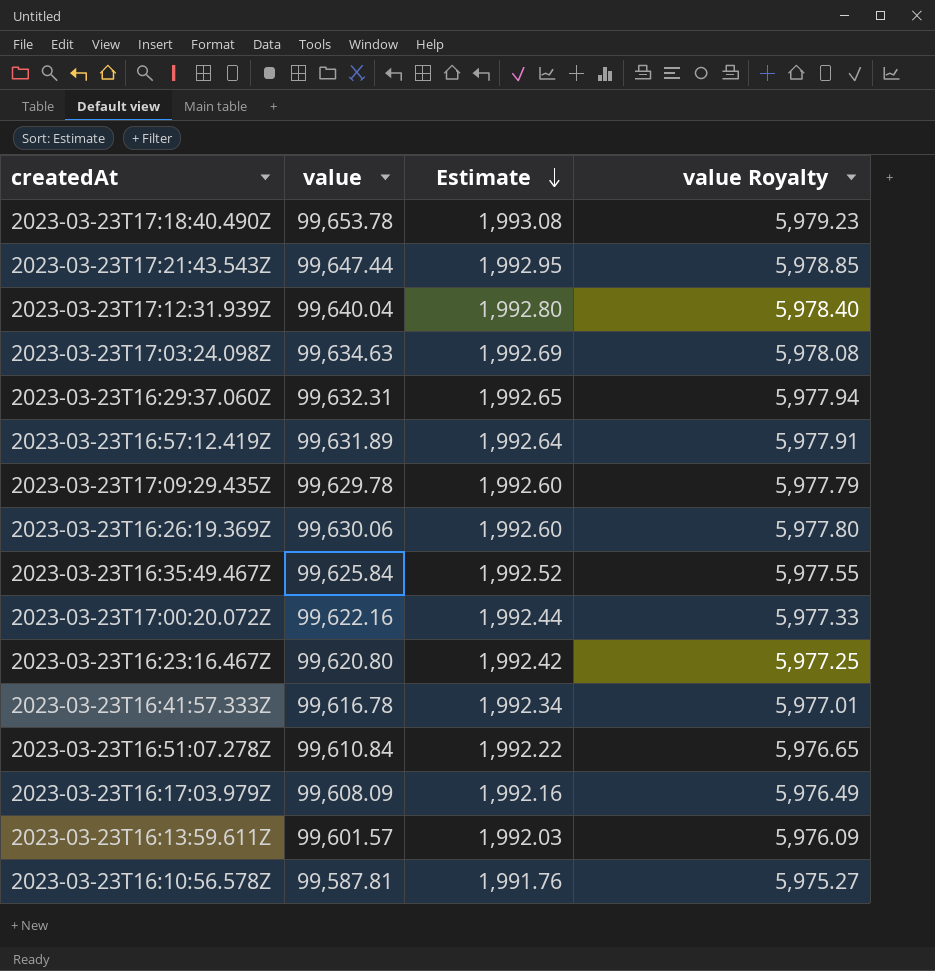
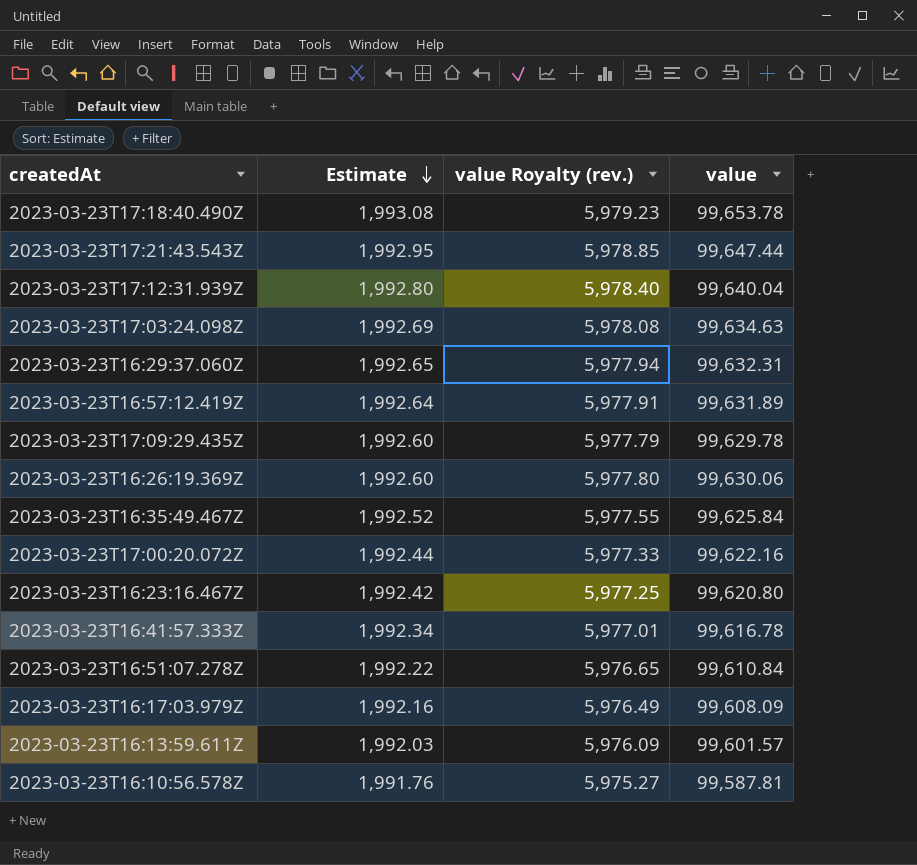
column name: value Royalty -> value Royalty (rev.)
column value | position: 2 -> 4

